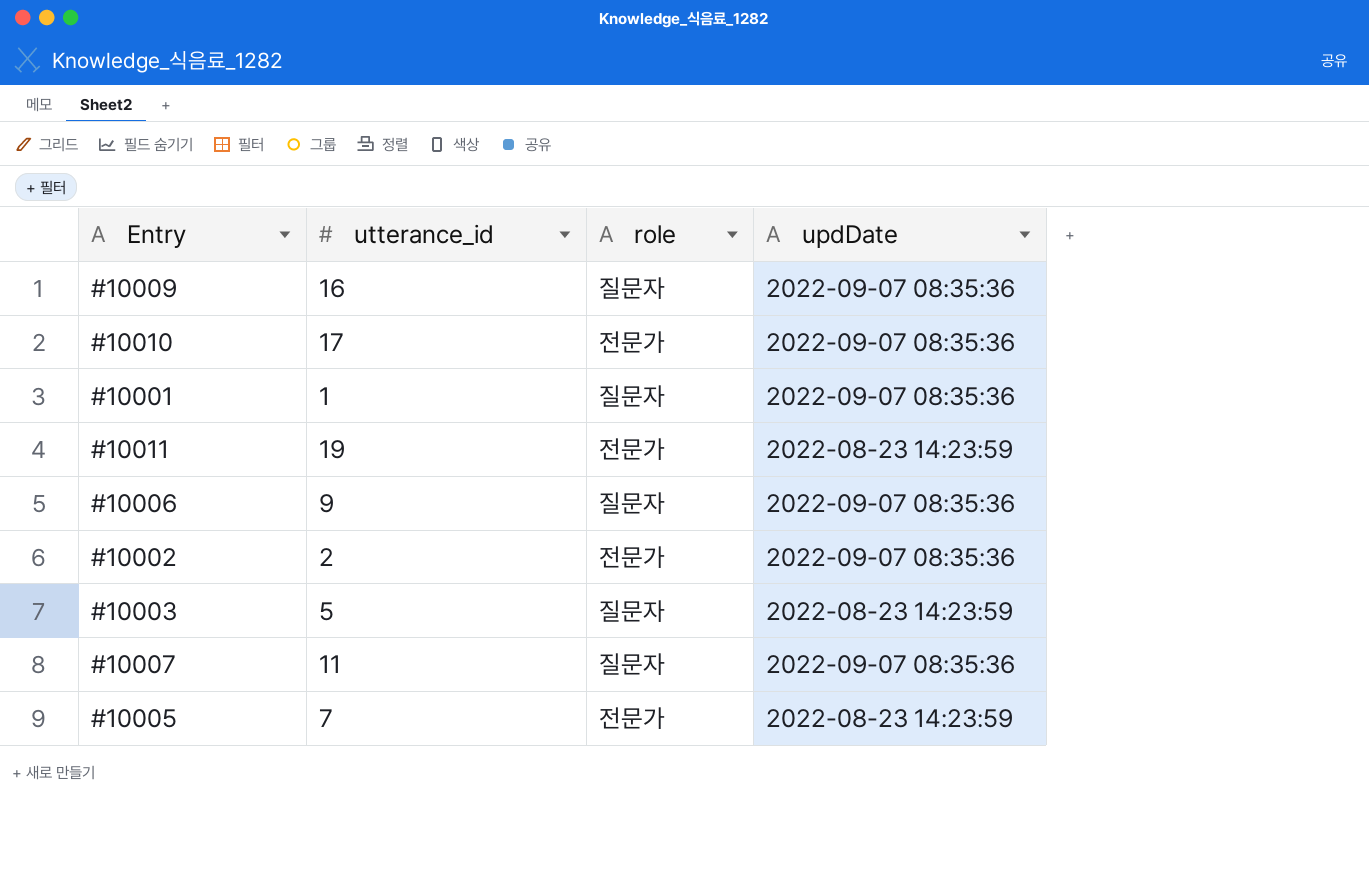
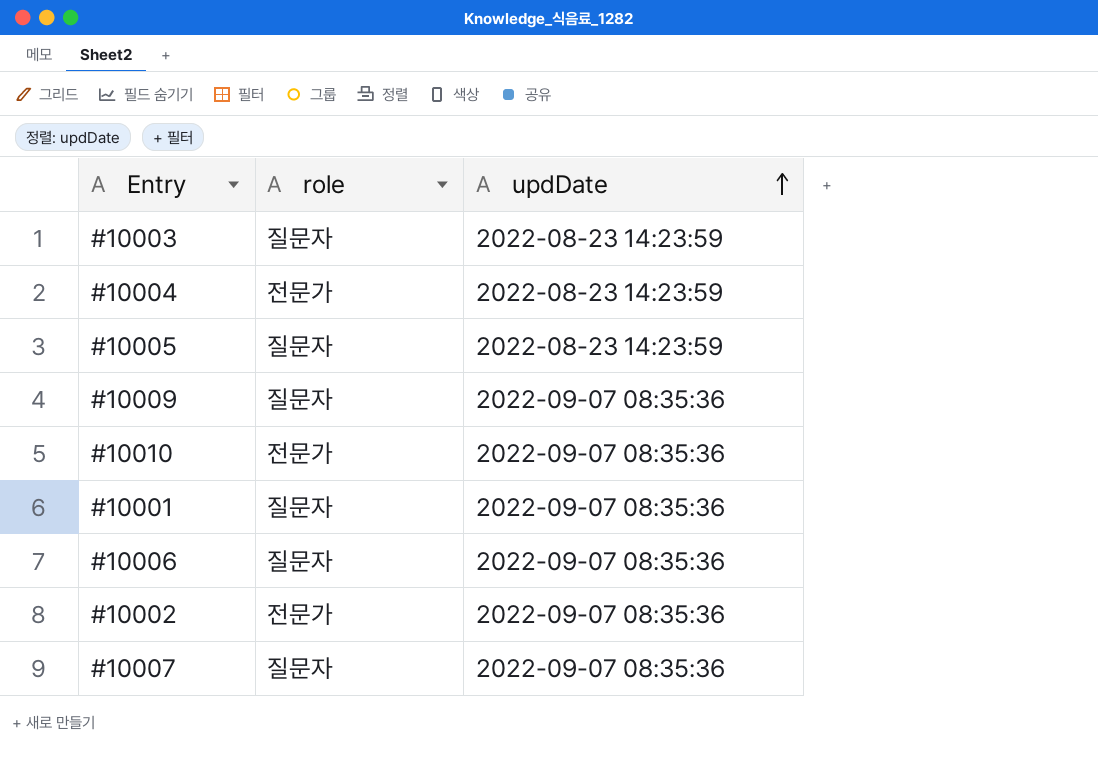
row order: none -> updDate ascending
column utterance_id | position: 2 -> none
row #10011: 19 | 전문가 | 2022-08-23 14:23:59 -> none
row #10004: none -> 전문가 | 2022-08-23 14:23:59
#10005 | role: 전문가 -> 질문자

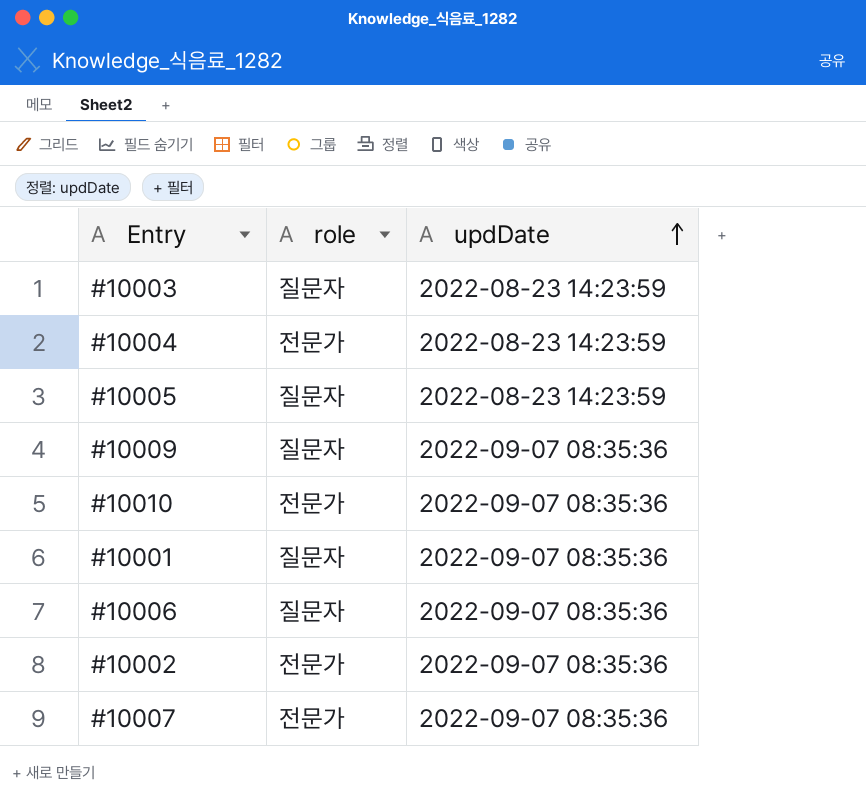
#10007 | role: 질문자 -> 전문가

